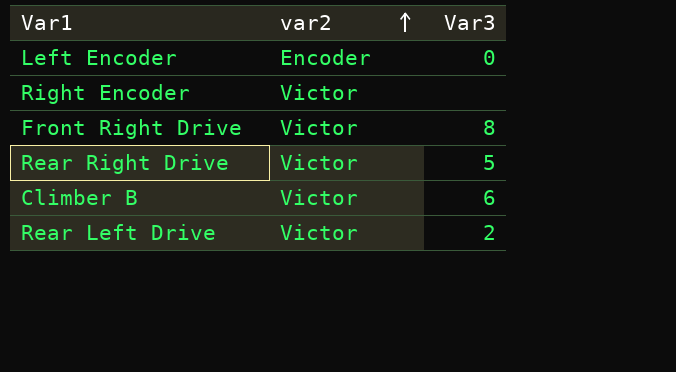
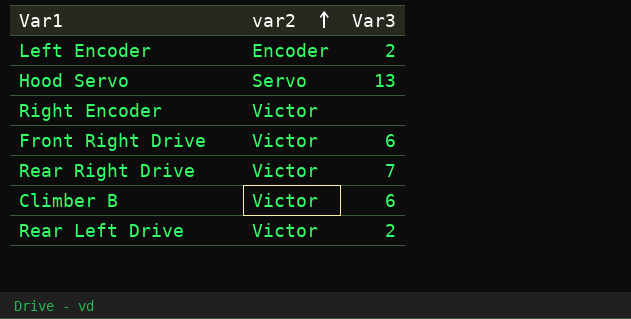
Left Encoder | Var3: 0 -> 2
row Hood Servo: none -> Servo | 13
Front Right Drive | Var3: 8 -> 6
Rear Right Drive | Var3: 5 -> 7

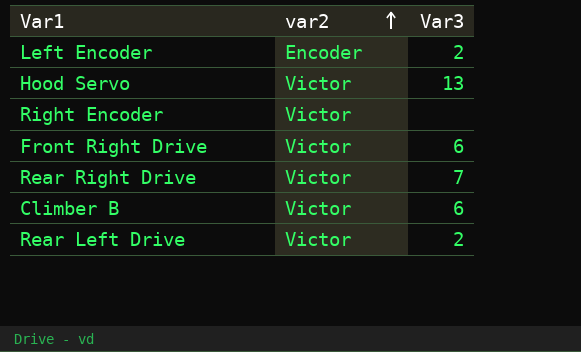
Hood Servo | var2: Servo -> Victor

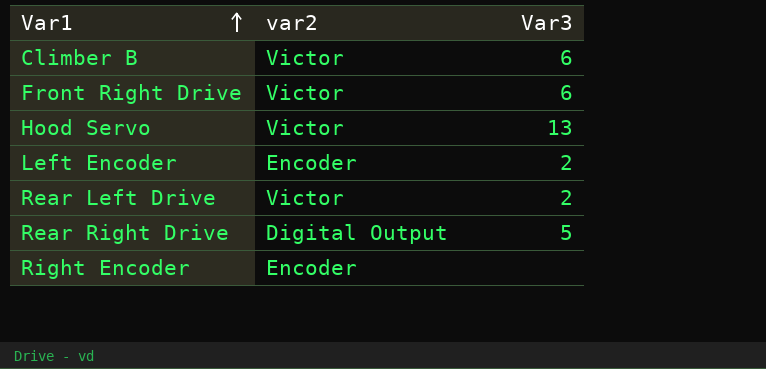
row order: var2 ascending -> Var1 ascending
Rear Right Drive | var2: Victor -> Digital Output
Rear Right Drive | Var3: 7 -> 5
Right Encoder | var2: Victor -> Encoder

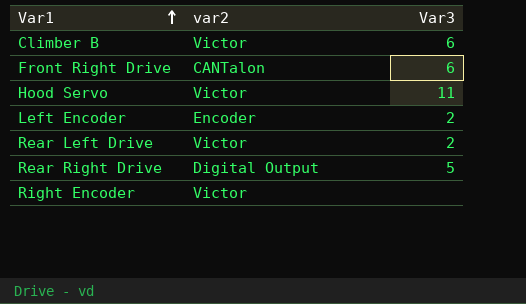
Front Right Drive | var2: Victor -> CANTalon
Hood Servo | Var3: 13 -> 11
Right Encoder | var2: Encoder -> Victor

